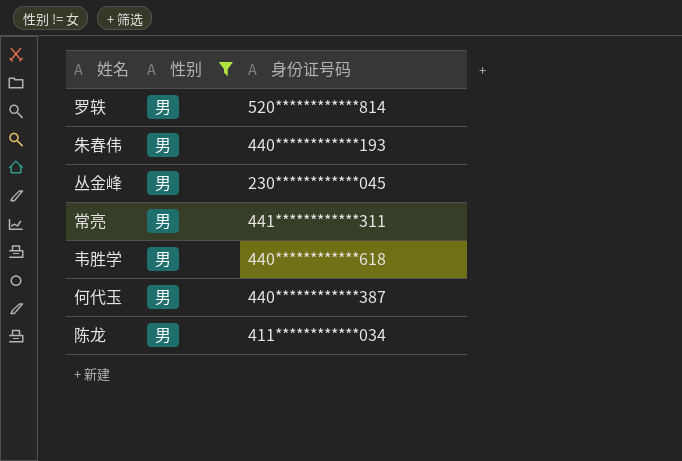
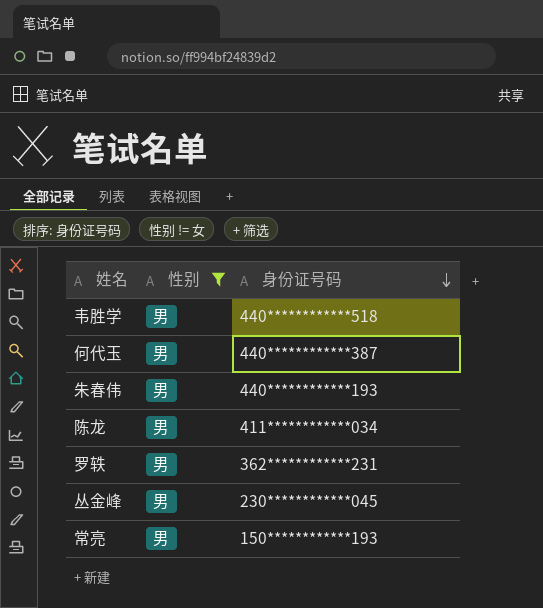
row order: none -> 身份证号码 descending
韦胜学 | 身份证号码: 440************618 -> 440************518
罗轶 | 身份证号码: 520************814 -> 362************231
常亮 | 身份证号码: 441************311 -> 150************193

